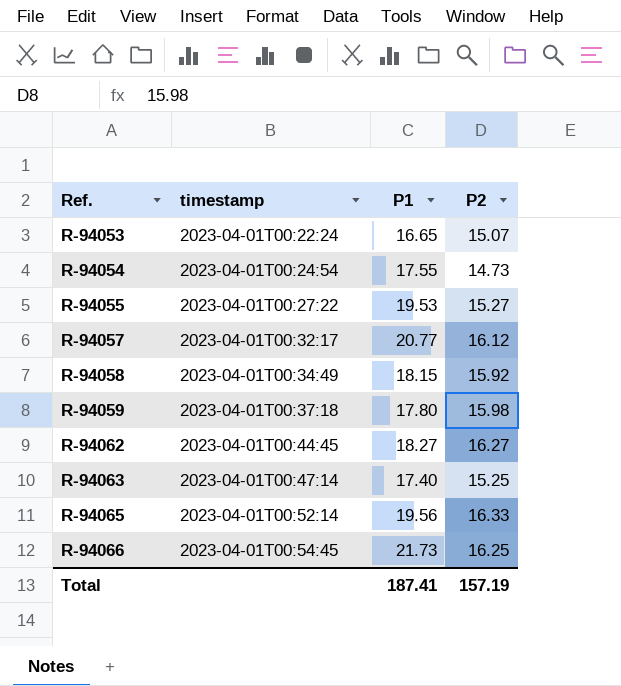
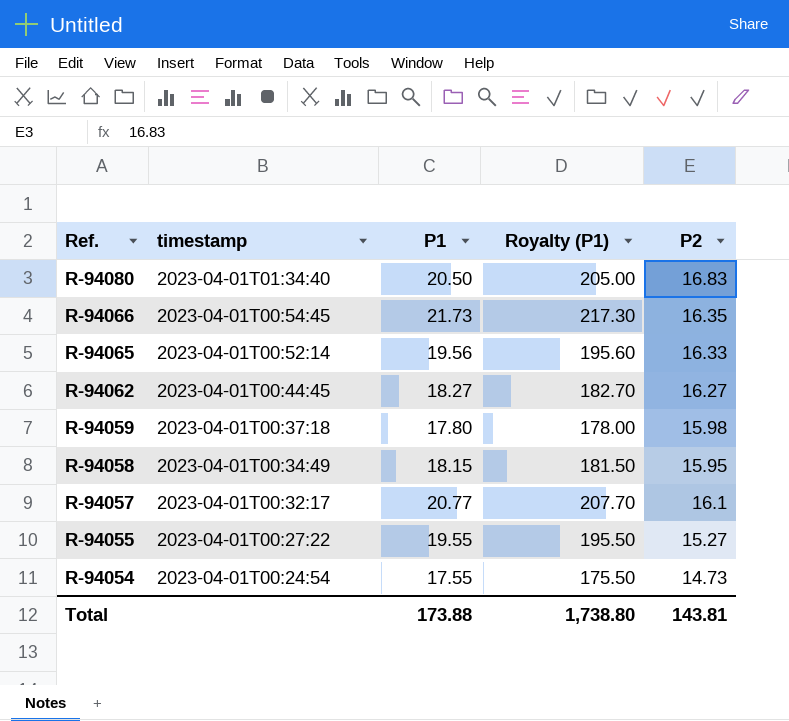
row order: Ref. ascending -> Ref. descending
column Royalty (P1) | formula: none -> [P1] * 10
row R-94053: 2023-04-01T00:22:24 | 16.65 | 15.07 -> none
row R-94063: 2023-04-01T00:47:14 | 17.40 | 15.25 -> none
row R-94080: none -> 2023-04-01T01:34:40 | 20.50 | 205.00 | 16.83
R-94066 | P2: 16.25 -> 16.35
R-94058 | P2: 15.92 -> 15.95
R-94057 | P2: 16.12 -> 16.1
R-94055 | P1: 19.53 -> 19.55
Total | P1: 187.41 -> 173.88
Total | P2: 157.19 -> 143.81

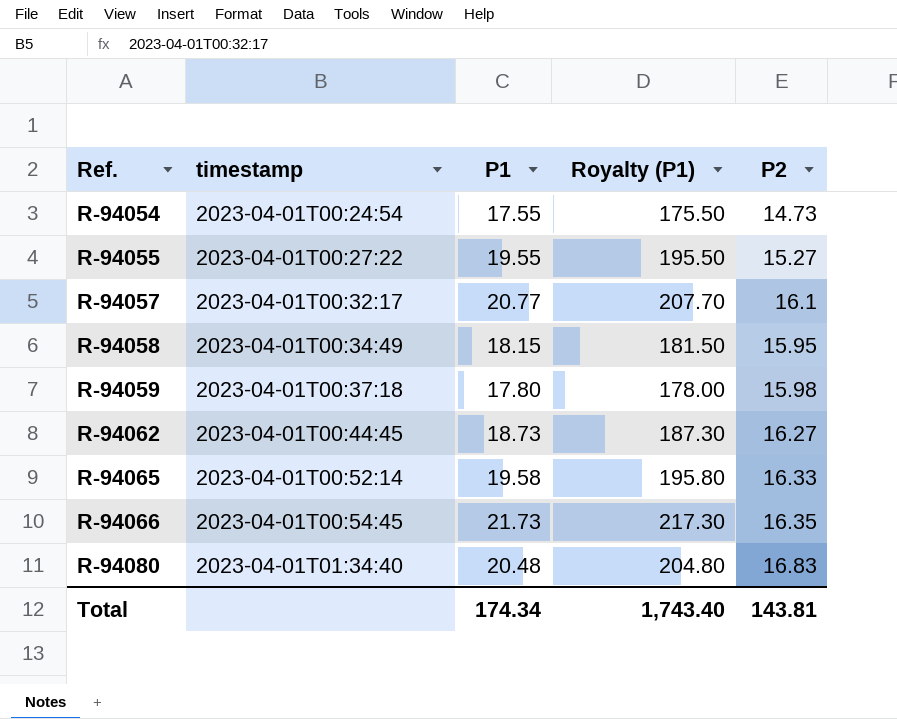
row order: Ref. descending -> Ref. ascending
R-94062 | P1: 18.27 -> 18.73
R-94062 | Royalty (P1): 182.70 -> 187.30
R-94065 | P1: 19.56 -> 19.58
R-94065 | Royalty (P1): 195.60 -> 195.80
R-94080 | P1: 20.50 -> 20.48
R-94080 | Royalty (P1): 205.00 -> 204.80
Total | P1: 173.88 -> 174.34
Total | Royalty (P1): 1,738.80 -> 1,743.40

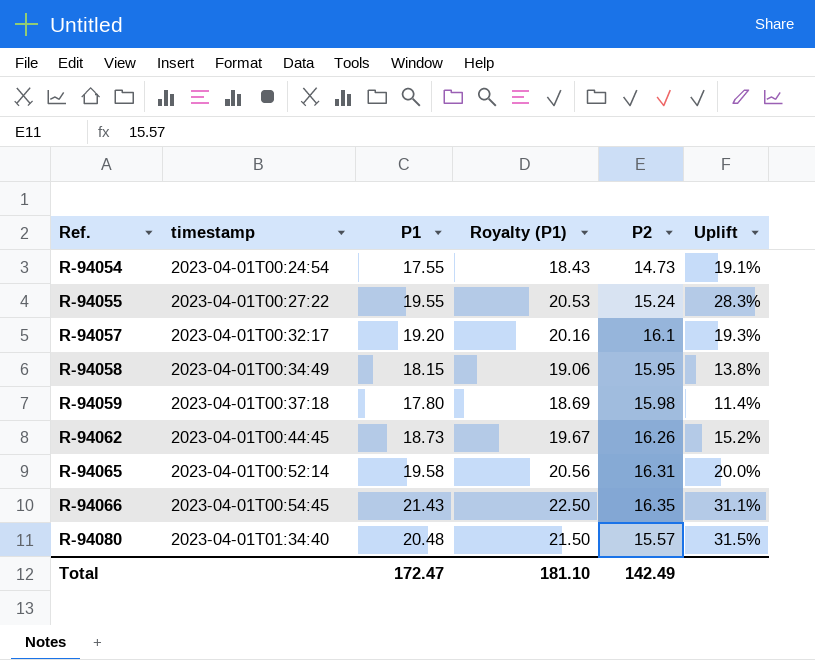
column Royalty (P1) | formula: [P1] * 10 -> [P1] * 1.05
column Uplift | formula: none -> ([P1] - [P2]) / [P2]
R-94055 | P2: 15.27 -> 15.24
R-94057 | P1: 20.77 -> 19.20
R-94062 | P2: 16.27 -> 16.26
R-94065 | P2: 16.33 -> 16.31
R-94066 | P1: 21.73 -> 21.43
R-94080 | P2: 16.83 -> 15.57
Total | P1: 174.34 -> 172.47
Total | Royalty (P1): 1,743.40 -> 181.10
Total | P2: 143.81 -> 142.49

